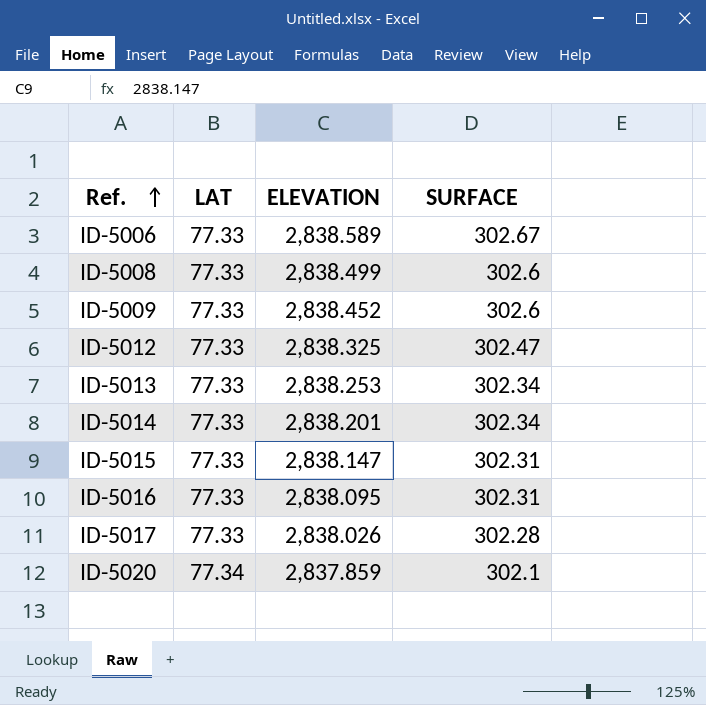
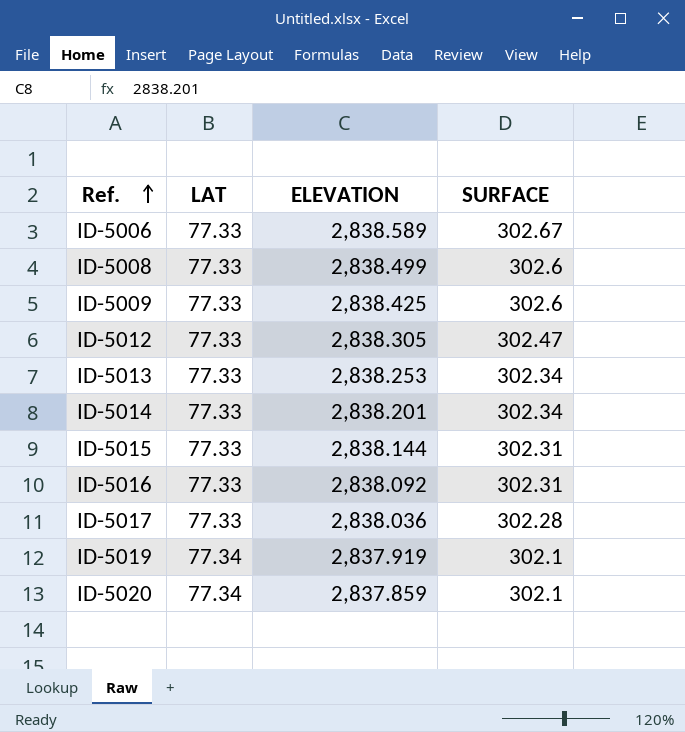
ID-5009 | ELEVATION: 2,838.452 -> 2,838.425
ID-5012 | ELEVATION: 2,838.325 -> 2,838.305
ID-5015 | ELEVATION: 2,838.147 -> 2,838.144
ID-5016 | ELEVATION: 2,838.095 -> 2,838.092
ID-5017 | ELEVATION: 2,838.026 -> 2,838.036
row ID-5019: none -> 77.34 | 2,837.919 | 302.1

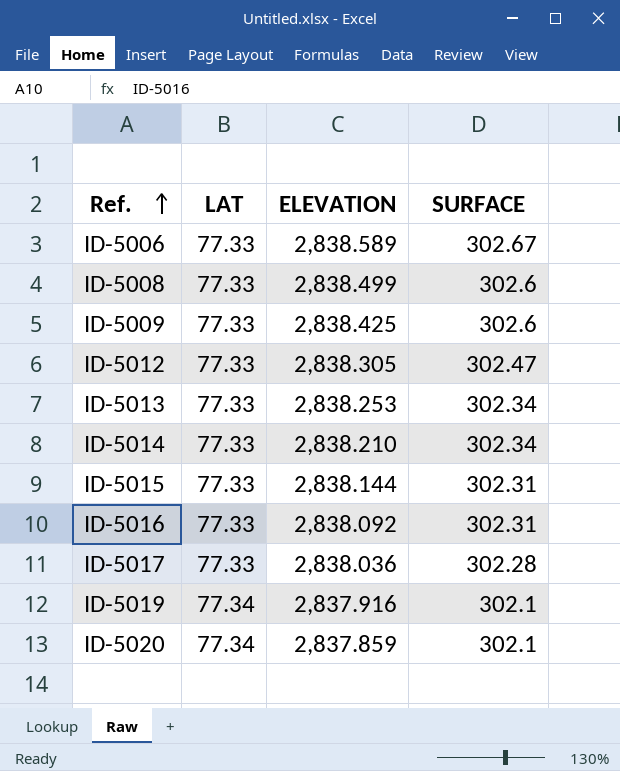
ID-5014 | ELEVATION: 2,838.201 -> 2,838.210
ID-5019 | ELEVATION: 2,837.919 -> 2,837.916

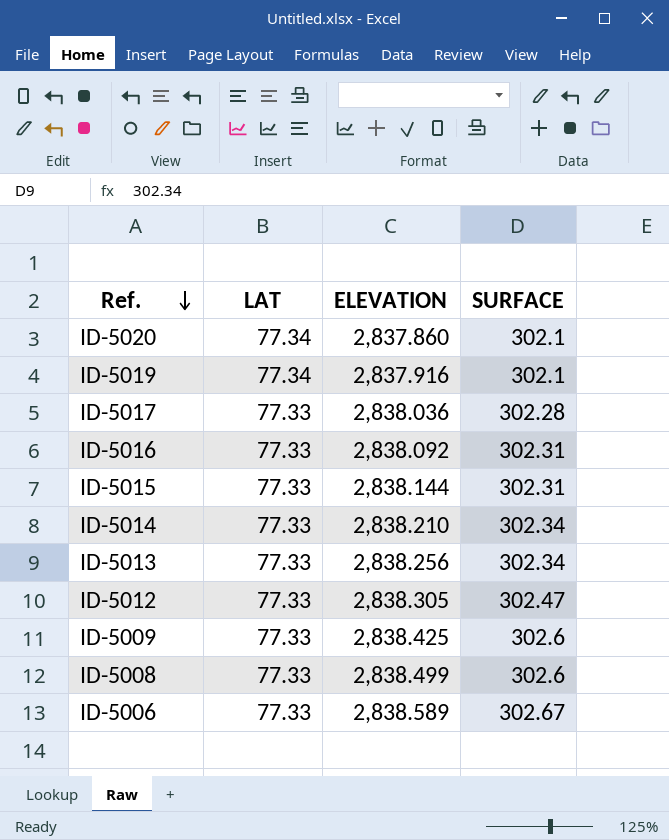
row order: Ref. ascending -> Ref. descending
ID-5020 | ELEVATION: 2,837.859 -> 2,837.860
ID-5013 | ELEVATION: 2,838.253 -> 2,838.256

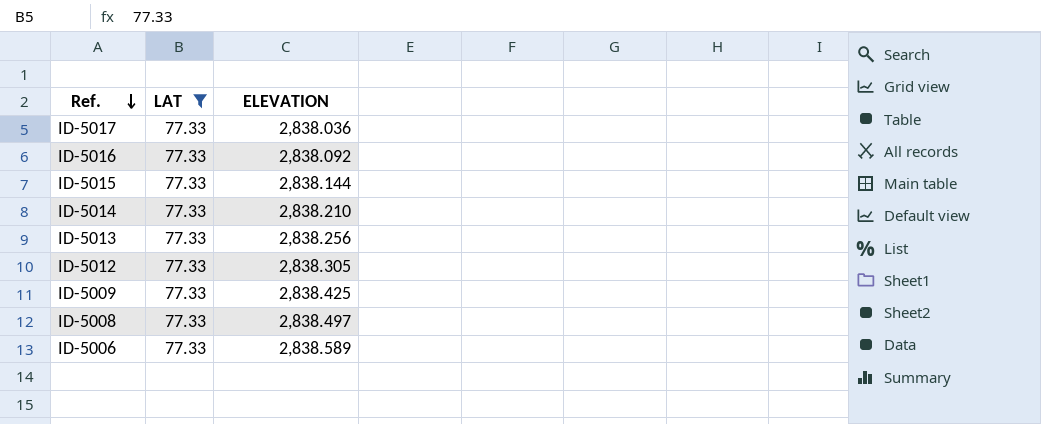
filter: none -> LAT = 77.33
column SURFACE | position: 4 -> none
ID-5008 | ELEVATION: 2,838.499 -> 2,838.497

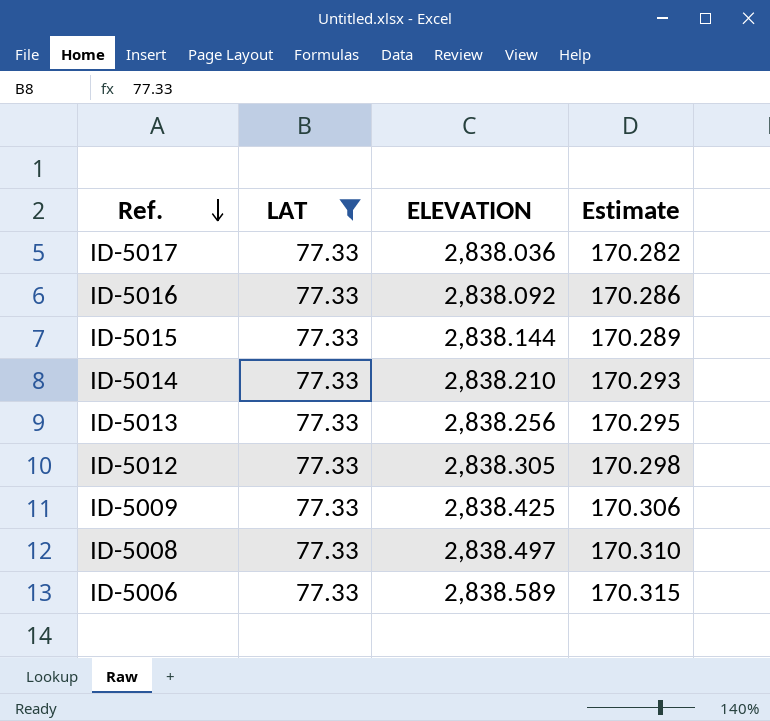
column Estimate | formula: none -> [ELEVATION] * 0.06

